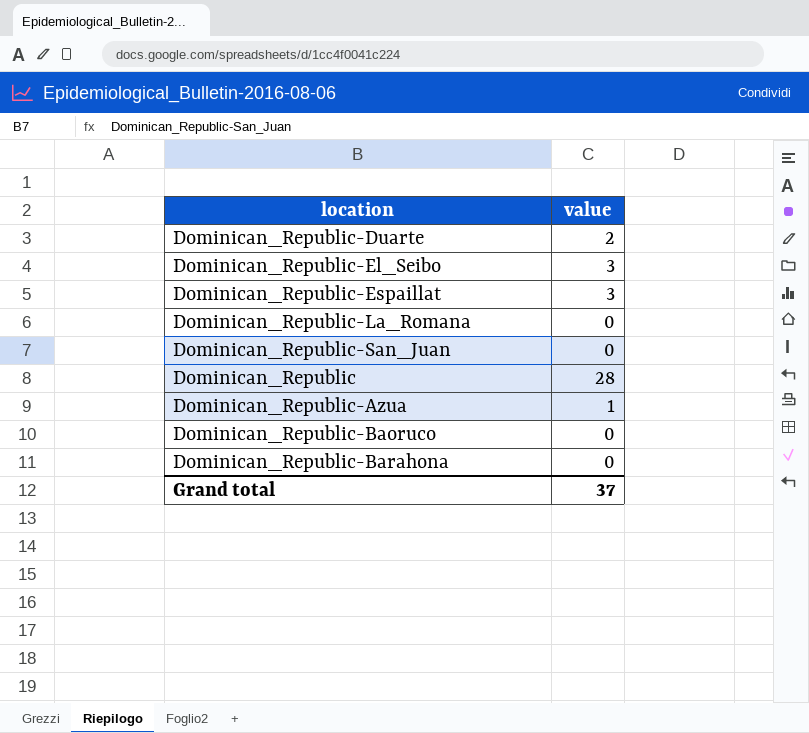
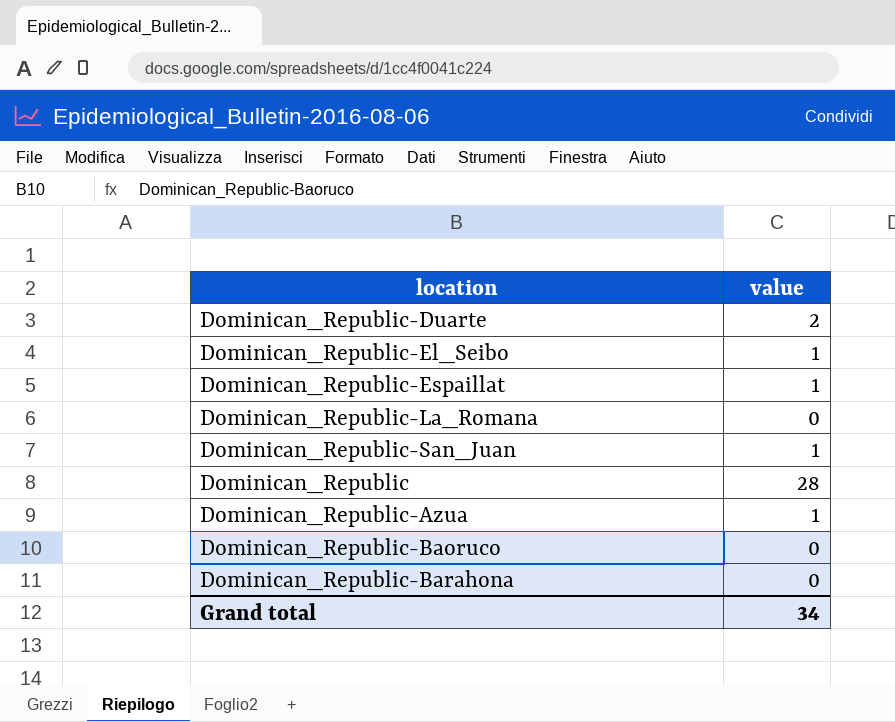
Dominican_Republic-El_Seibo | value: 3 -> 1
Dominican_Republic-Espaillat | value: 3 -> 1
Dominican_Republic-San_Juan | value: 0 -> 1
Grand total | value: 37 -> 34

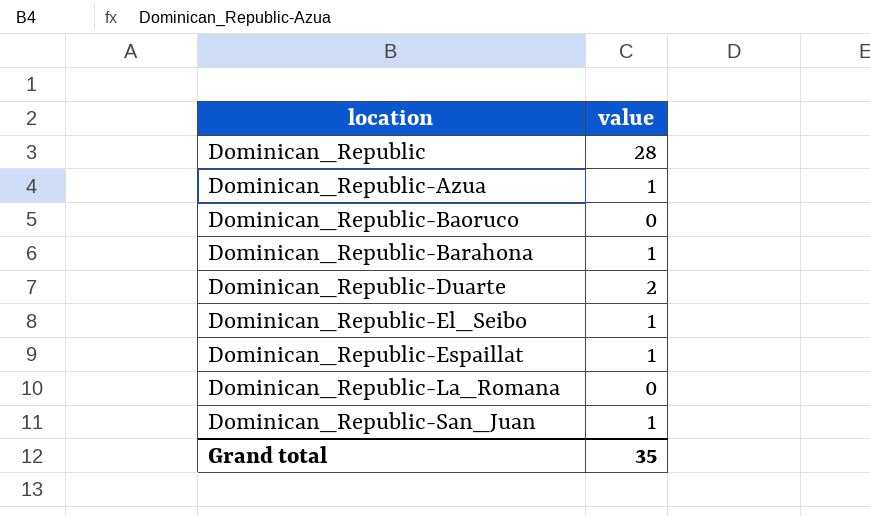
row order: none -> location ascending
Dominican_Republic-Barahona | value: 0 -> 1
Grand total | value: 34 -> 35

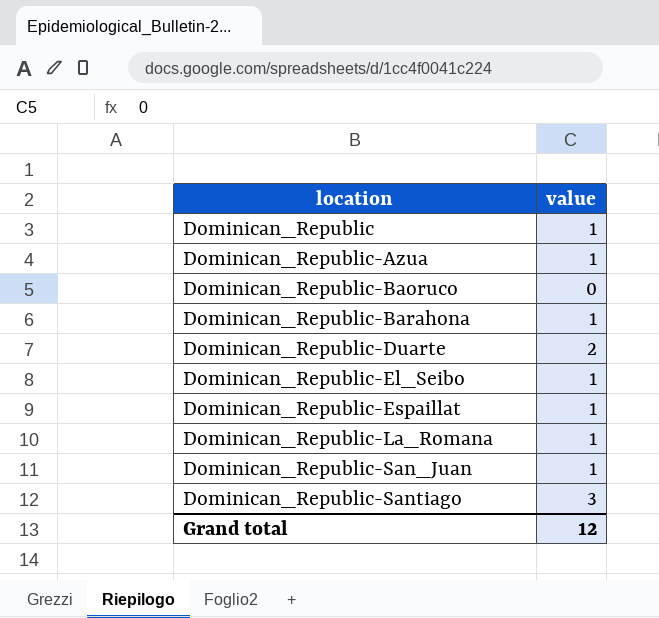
Dominican_Republic | value: 28 -> 1
Dominican_Republic-La_Romana | value: 0 -> 1
row Dominican_Republic-Santiago: none -> 3
Grand total | value: 35 -> 12

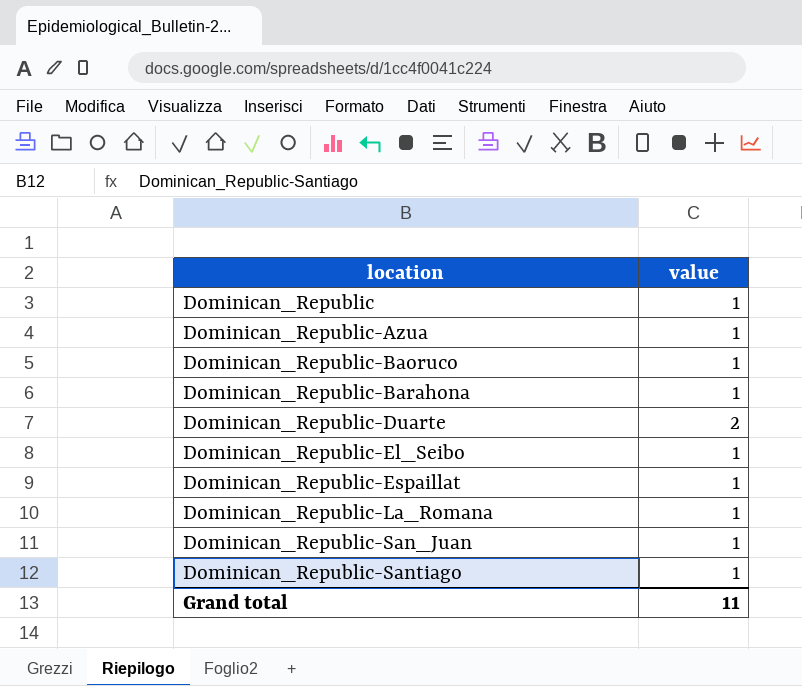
Dominican_Republic-Baoruco | value: 0 -> 1
Dominican_Republic-Santiago | value: 3 -> 1
Grand total | value: 12 -> 11

